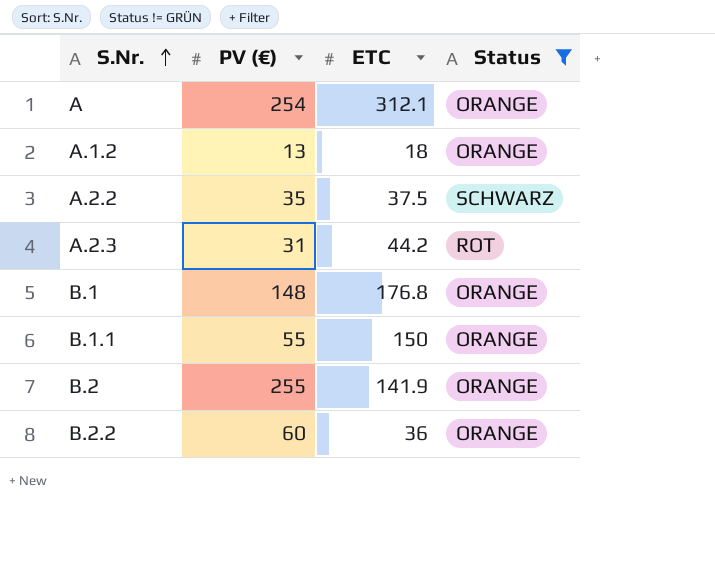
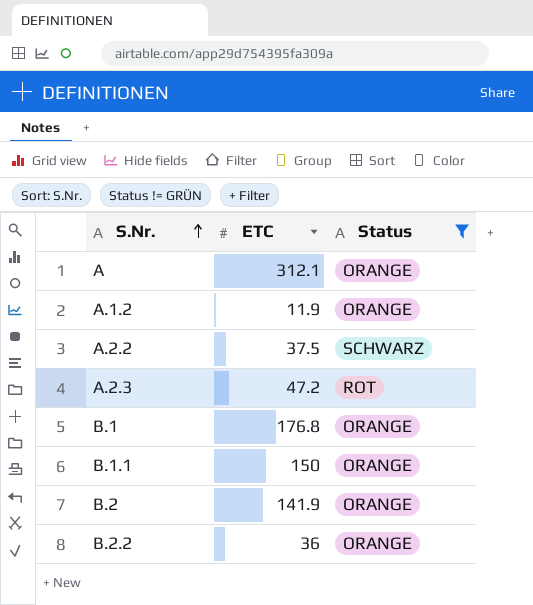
column PV (€) | position: 2 -> none
A.1.2 | ETC: 18 -> 11.9
A.2.3 | ETC: 44.2 -> 47.2

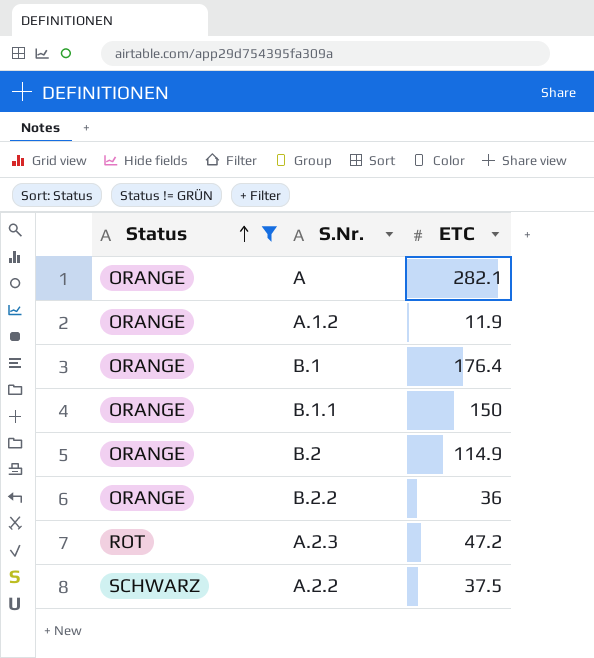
row order: S.Nr. ascending -> Status ascending
column Status | position: 3 -> 1
A | ETC: 312.1 -> 282.1
B.1 | ETC: 176.8 -> 176.4
B.2 | ETC: 141.9 -> 114.9

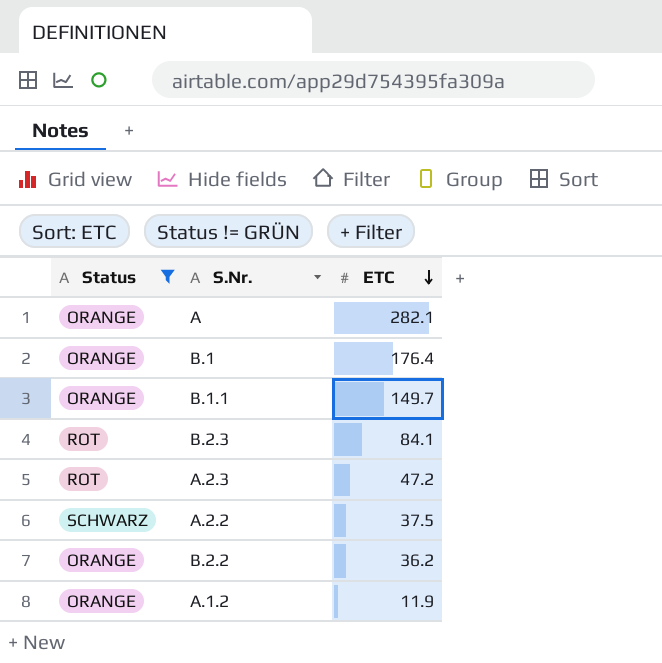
row order: Status ascending -> ETC descending
row B.2: ORANGE | 114.9 -> none
B.1.1 | ETC: 150 -> 149.7
row B.2.3: none -> ROT | 84.1
B.2.2 | ETC: 36 -> 36.2

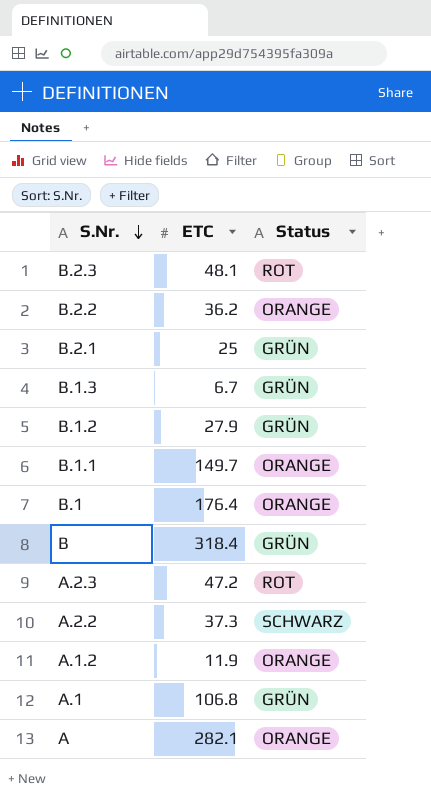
filter: Status != GRÜN -> none
row order: ETC descending -> S.Nr. descending
column Status | position: 1 -> 3
B.2.3 | ETC: 84.1 -> 48.1
A.2.2 | ETC: 37.5 -> 37.3

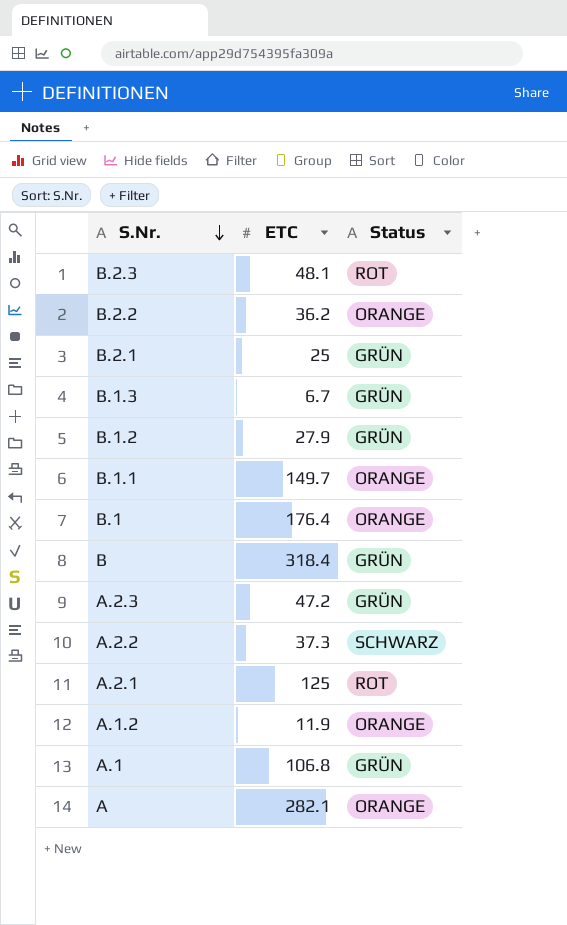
A.2.3 | Status: ROT -> GRÜN
row A.2.1: none -> 125 | ROT

